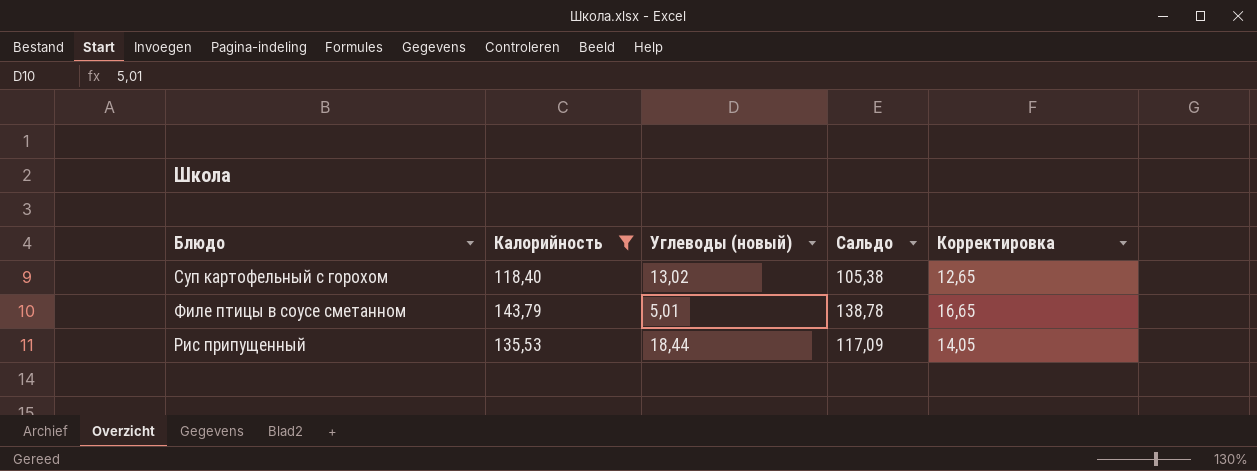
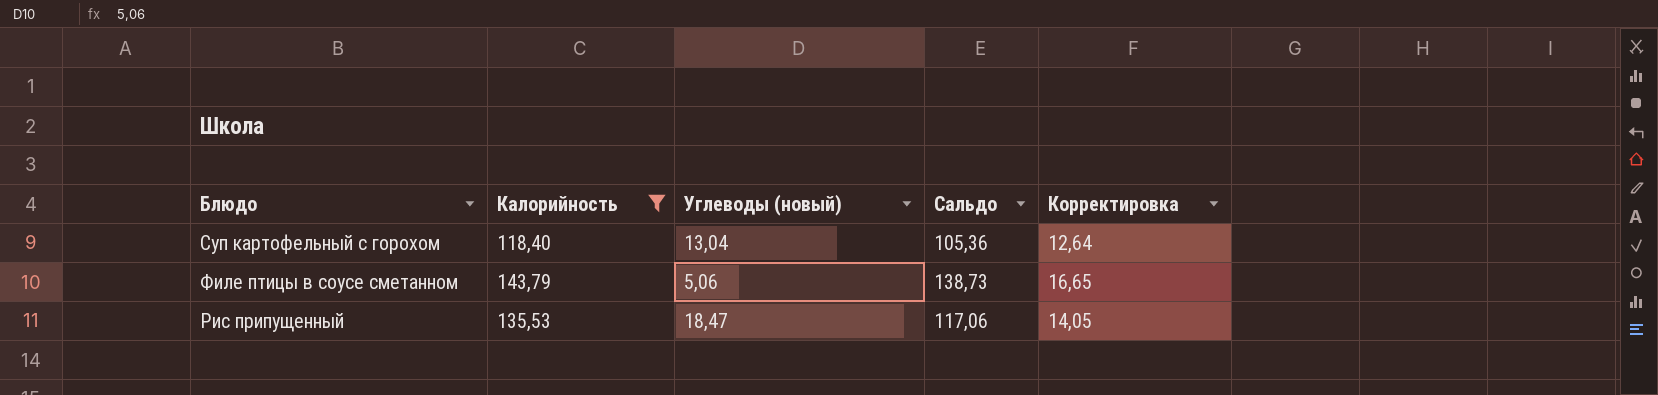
Суп картофельный с горохом | Углеводы (новый): 13,02 -> 13,04
Суп картофельный с горохом | Сальдо: 105,38 -> 105,36
Суп картофельный с горохом | Корректировка: 12,65 -> 12,64
Филе птицы в соусе сметанном | Углеводы (новый): 5,01 -> 5,06
Филе птицы в соусе сметанном | Сальдо: 138,78 -> 138,73
Рис припущенный | Углеводы (новый): 18,44 -> 18,47
Рис припущенный | Сальдо: 117,09 -> 117,06

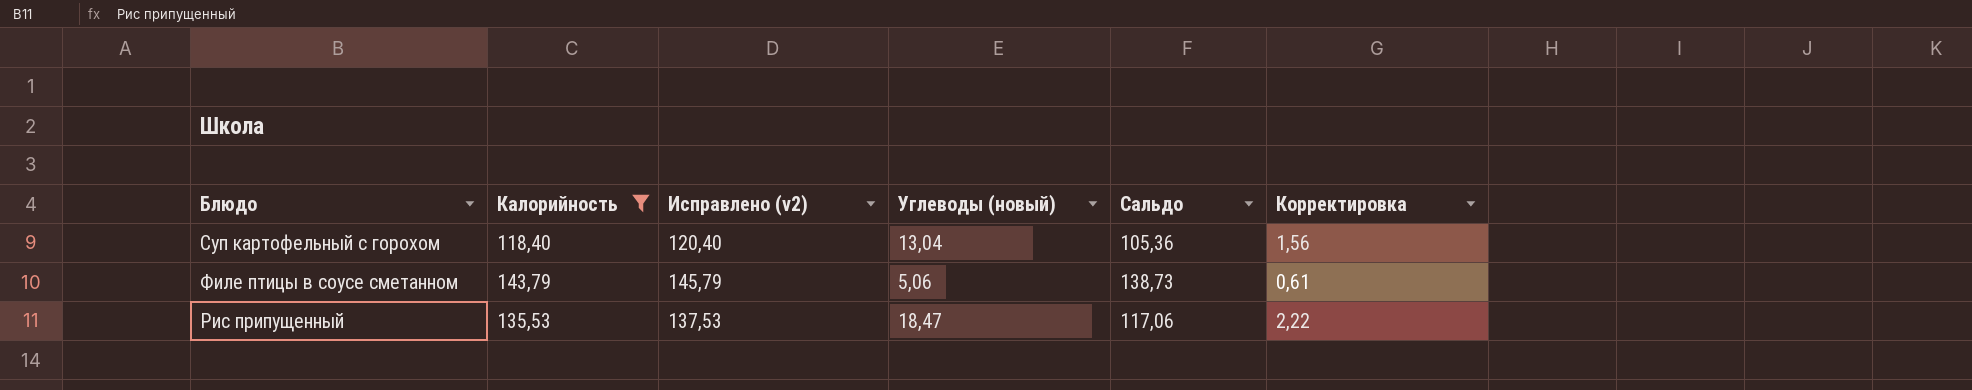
column Исправлено (v2) | formula: none -> [Калорийность] + 2
column Корректировка | formula: [Сальдо] * 0,12 -> [Углеводы (новый)] * 0,12

